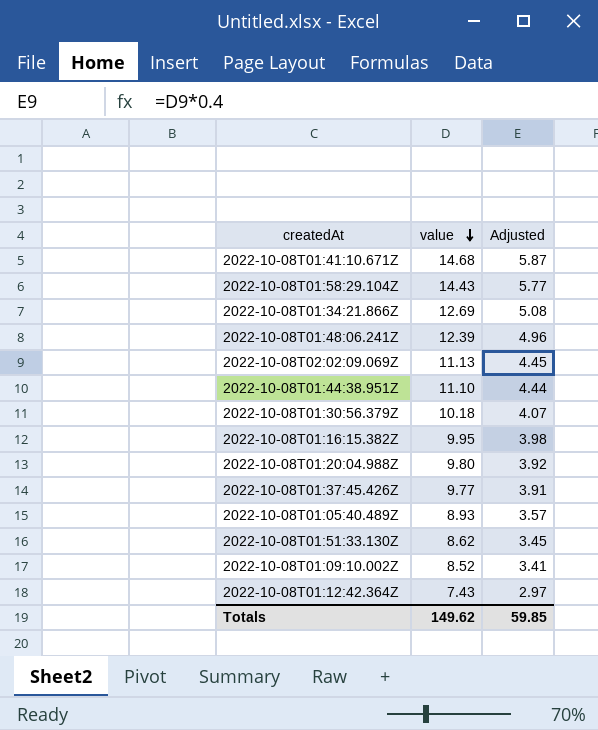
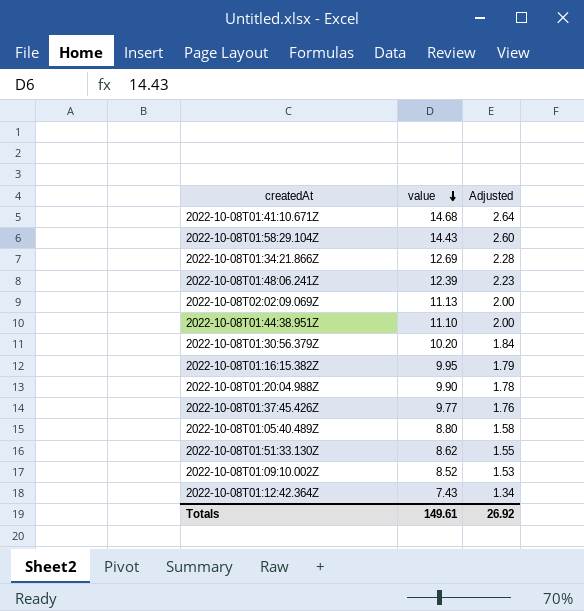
column Adjusted | formula: [value] * 0.4 -> [value] * 0.18
2022-10-08T01:30:56.379Z | value: 10.18 -> 10.20
2022-10-08T01:20:04.988Z | value: 9.80 -> 9.90
2022-10-08T01:05:40.489Z | value: 8.93 -> 8.80
Totals | value: 149.62 -> 149.61
Totals | Adjusted: 59.85 -> 26.92

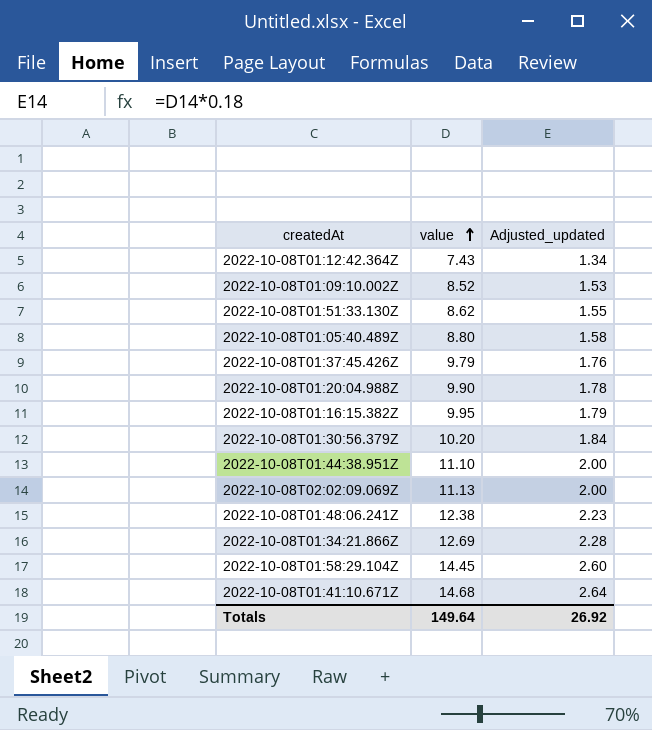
row order: value descending -> value ascending
column name: Adjusted -> Adjusted_updated
2022-10-08T01:37:45.426Z | value: 9.77 -> 9.79
2022-10-08T01:48:06.241Z | value: 12.39 -> 12.38
2022-10-08T01:58:29.104Z | value: 14.43 -> 14.45
Totals | value: 149.61 -> 149.64

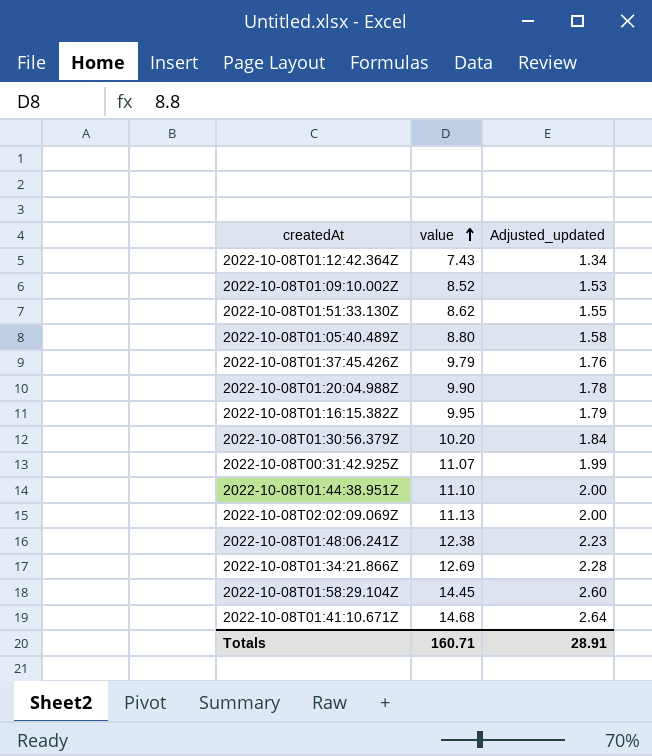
row 2022-10-08T00:31:42.925Z: none -> 11.07 | 1.99
Totals | value: 149.64 -> 160.71
Totals | Adjusted_updated: 26.92 -> 28.91

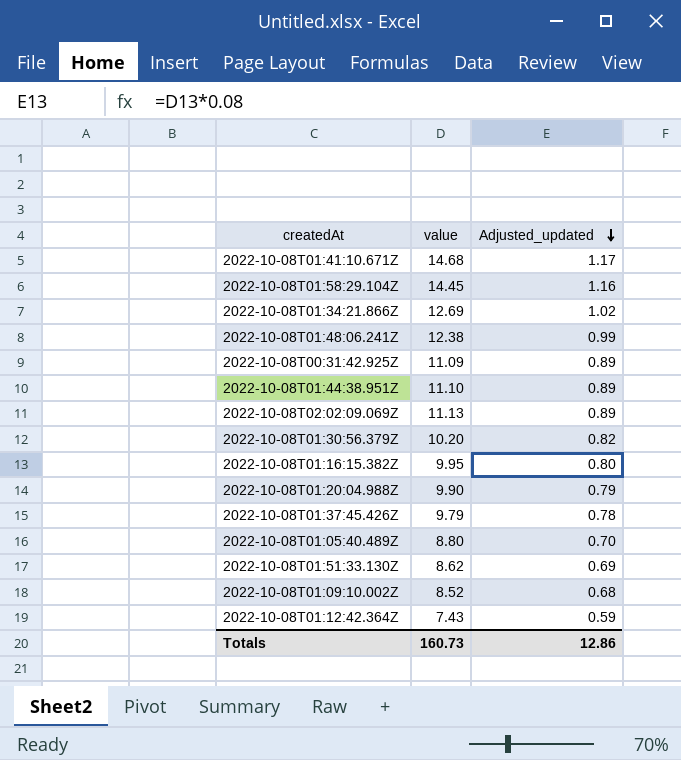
row order: value ascending -> Adjusted_updated descending
column Adjusted_updated | formula: [value] * 0.18 -> [value] * 0.08
2022-10-08T00:31:42.925Z | value: 11.07 -> 11.09
Totals | value: 160.71 -> 160.73
Totals | Adjusted_updated: 28.91 -> 12.86

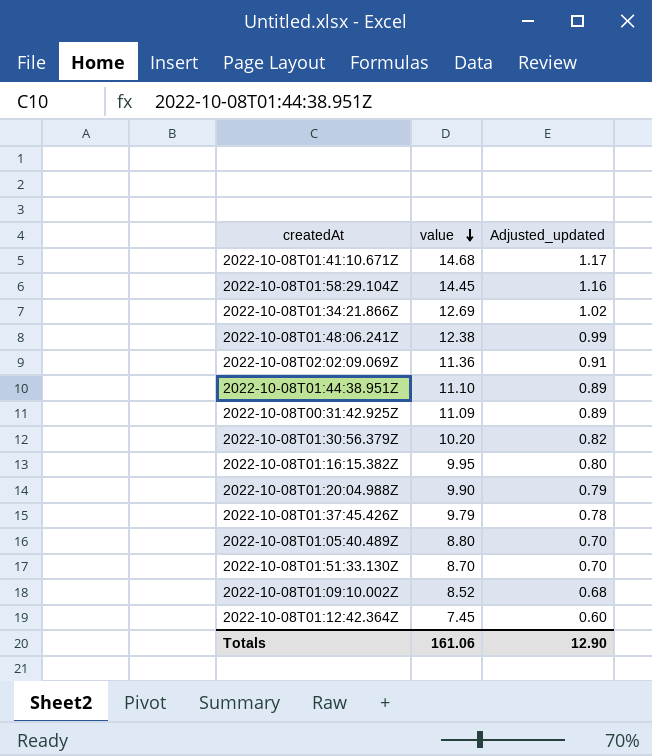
row order: Adjusted_updated descending -> value descending
2022-10-08T02:02:09.069Z | value: 11.13 -> 11.36
2022-10-08T02:02:09.069Z | Adjusted_updated: 0.89 -> 0.91
2022-10-08T01:51:33.130Z | value: 8.62 -> 8.70
2022-10-08T01:51:33.130Z | Adjusted_updated: 0.69 -> 0.70
2022-10-08T01:12:42.364Z | value: 7.43 -> 7.45
2022-10-08T01:12:42.364Z | Adjusted_updated: 0.59 -> 0.60
Totals | value: 160.73 -> 161.06
Totals | Adjusted_updated: 12.86 -> 12.90

